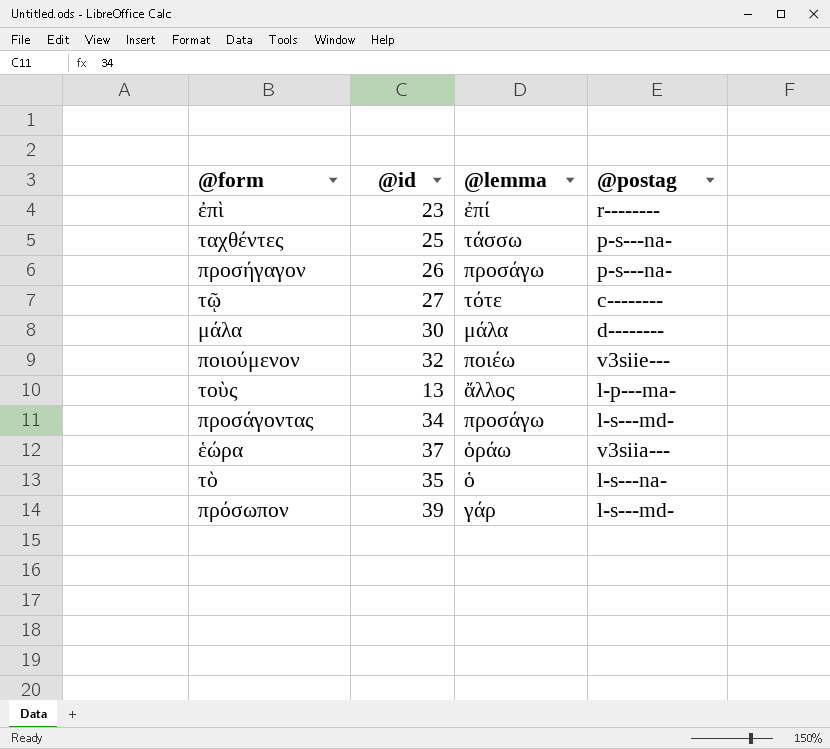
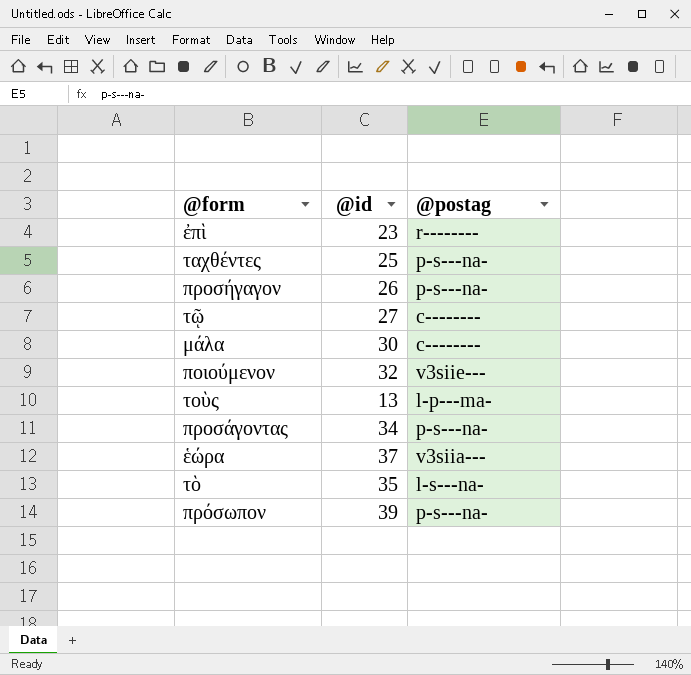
column @lemma | position: 3 -> none
μάλα | @postag: d-------- -> c--------
προσάγοντας | @postag: l-s---md- -> p-s---na-
πρόσωπον | @postag: l-s---md- -> p-s---na-

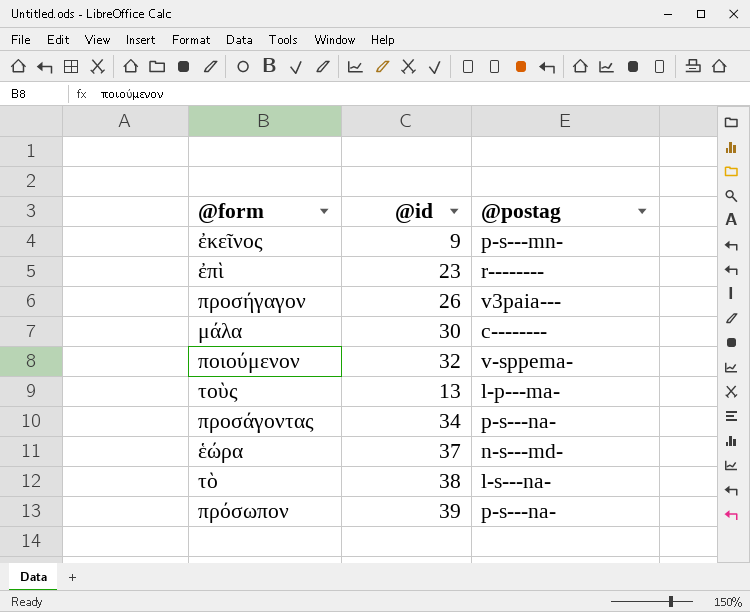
row ταχθέντες: 25 | p-s---na- -> none
row τῷ: 27 | c-------- -> none
row ἐκεῖνος: none -> 9 | p-s---mn-
προσήγαγον | @postag: p-s---na- -> v3paia---
ποιούμενον | @postag: v3siie--- -> v-sppema-
ἑώρα | @postag: v3siia--- -> n-s---md-
τὸ | @id: 35 -> 38

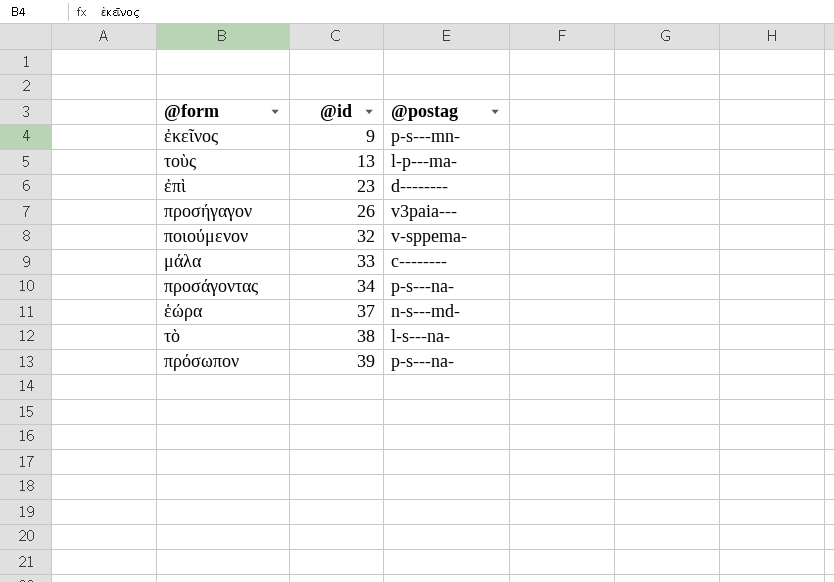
row order: none -> @id ascending
ἐπὶ | @postag: r-------- -> d--------
μάλα | @id: 30 -> 33

